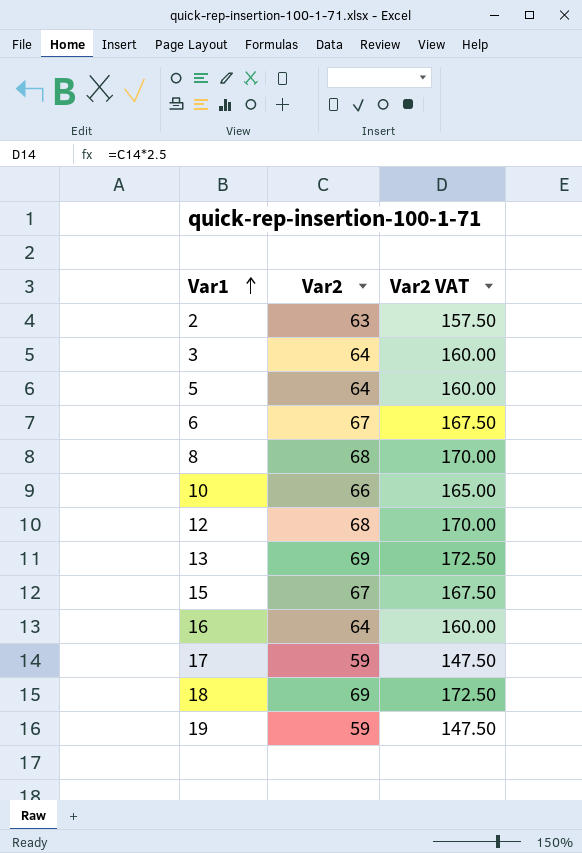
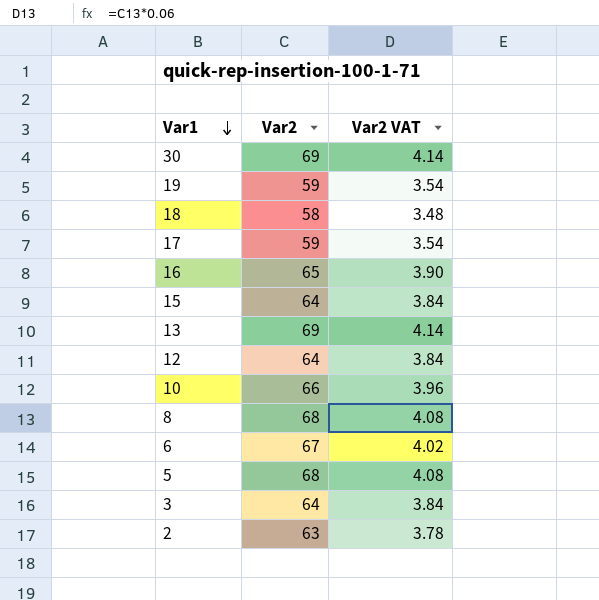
row order: Var1 ascending -> Var1 descending
column Var2 VAT | formula: [Var2] * 2.5 -> [Var2] * 0.06
row 30: none -> 69 | 4.14
18 | Var2: 69 -> 58
16 | Var2: 64 -> 65
15 | Var2: 67 -> 64
12 | Var2: 68 -> 64
5 | Var2: 64 -> 68

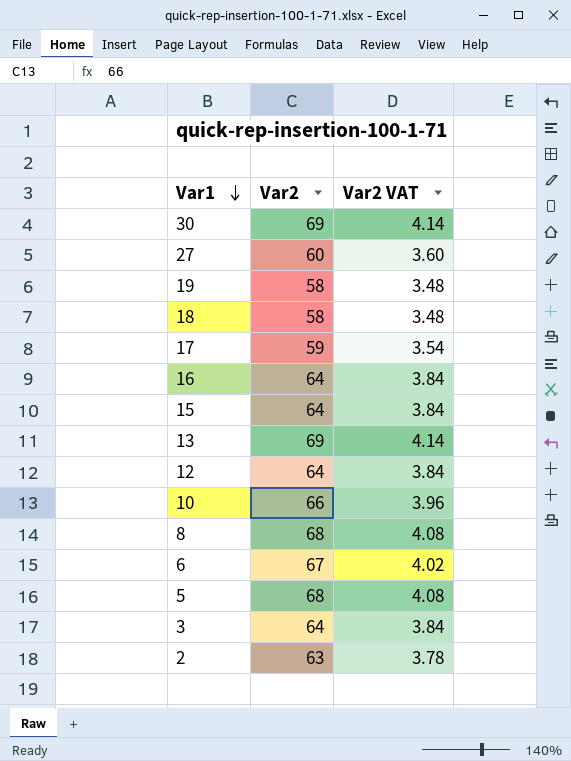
row 27: none -> 60 | 3.60
19 | Var2: 59 -> 58
19 | Var2 VAT: 3.54 -> 3.48
16 | Var2: 65 -> 64
16 | Var2 VAT: 3.90 -> 3.84

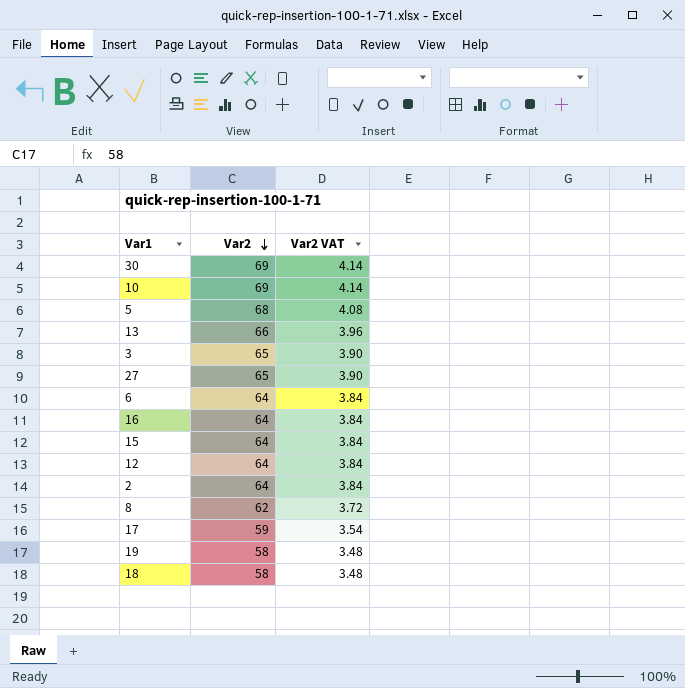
row order: Var1 descending -> Var2 descending
10 | Var2: 66 -> 69
10 | Var2 VAT: 3.96 -> 4.14
13 | Var2: 69 -> 66
13 | Var2 VAT: 4.14 -> 3.96
3 | Var2: 64 -> 65
3 | Var2 VAT: 3.84 -> 3.90
27 | Var2: 60 -> 65
27 | Var2 VAT: 3.60 -> 3.90
6 | Var2: 67 -> 64
6 | Var2 VAT: 4.02 -> 3.84
2 | Var2: 63 -> 64
2 | Var2 VAT: 3.78 -> 3.84
8 | Var2: 68 -> 62
8 | Var2 VAT: 4.08 -> 3.72

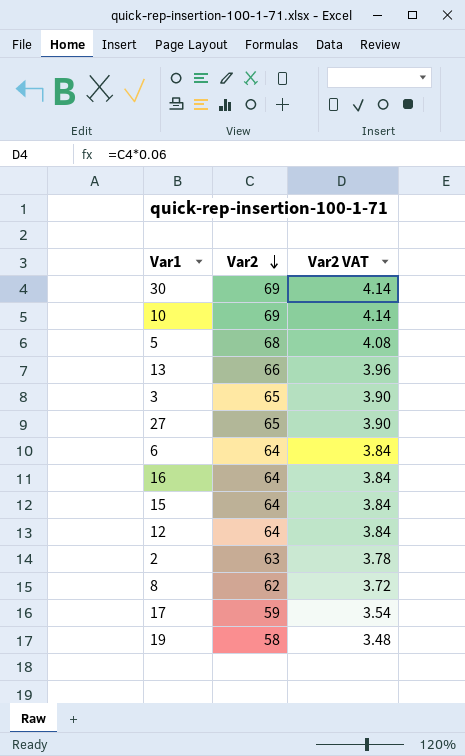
row 18: 58 | 3.48 -> none
2 | Var2: 64 -> 63
2 | Var2 VAT: 3.84 -> 3.78

